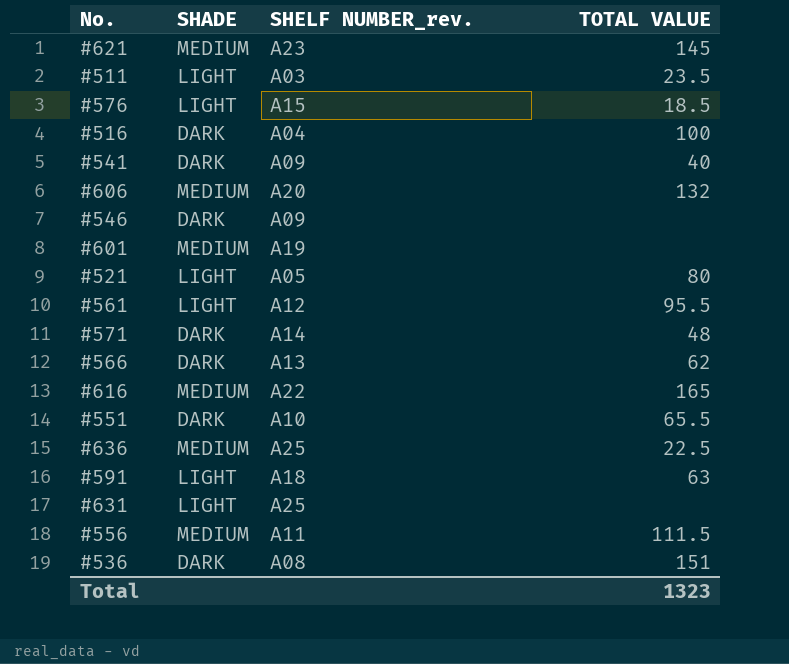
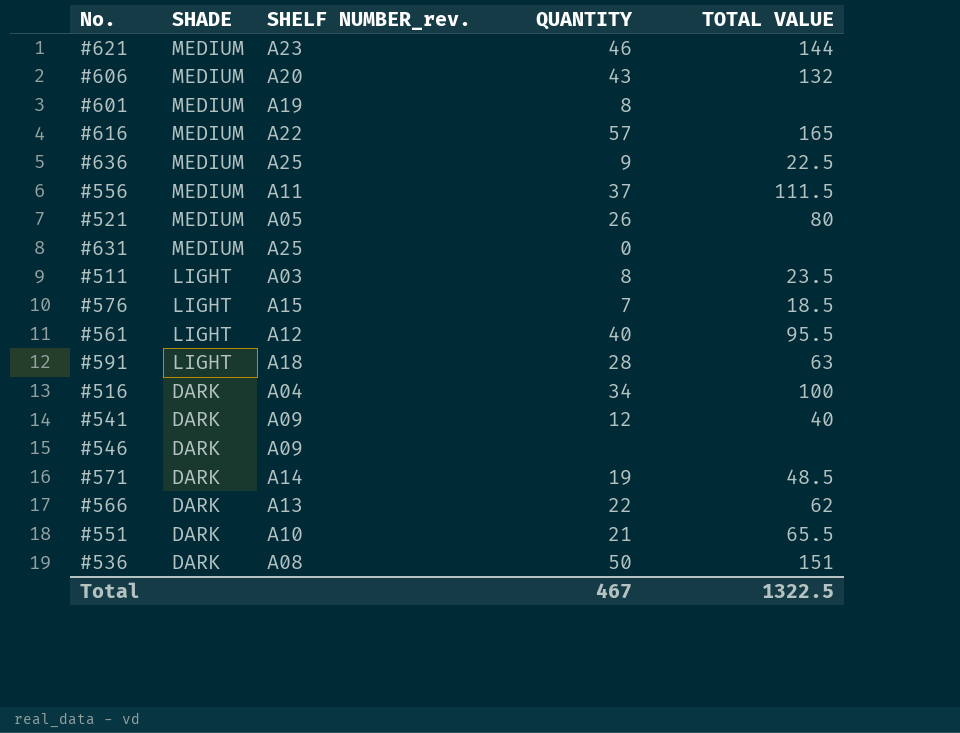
row order: none -> SHADE descending
column QUANTITY | position: none -> 4
#621 | TOTAL VALUE: 145 -> 144
#521 | SHADE: LIGHT -> MEDIUM
#631 | SHADE: LIGHT -> MEDIUM
#571 | TOTAL VALUE: 48 -> 48.5
Total | TOTAL VALUE: 1323 -> 1322.5

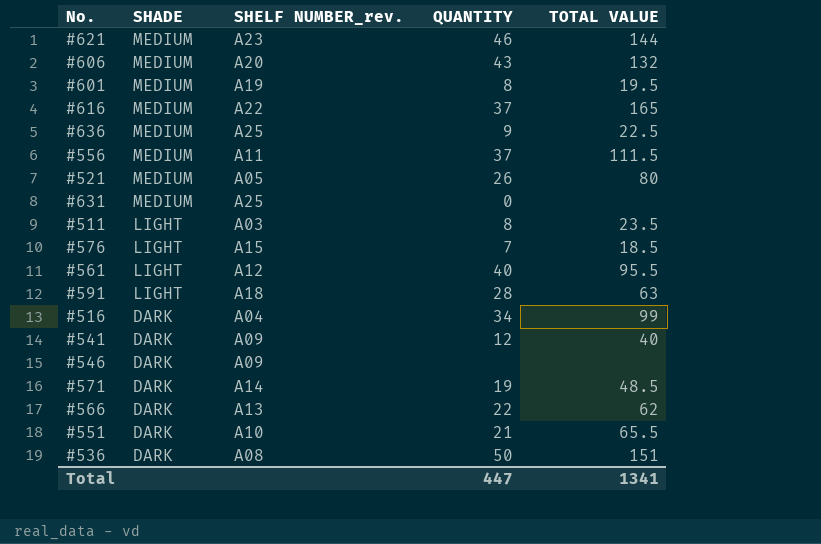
#601 | TOTAL VALUE: none -> 19.5
#616 | QUANTITY: 57 -> 37
#516 | TOTAL VALUE: 100 -> 99
Total | QUANTITY: 467 -> 447
Total | TOTAL VALUE: 1322.5 -> 1341

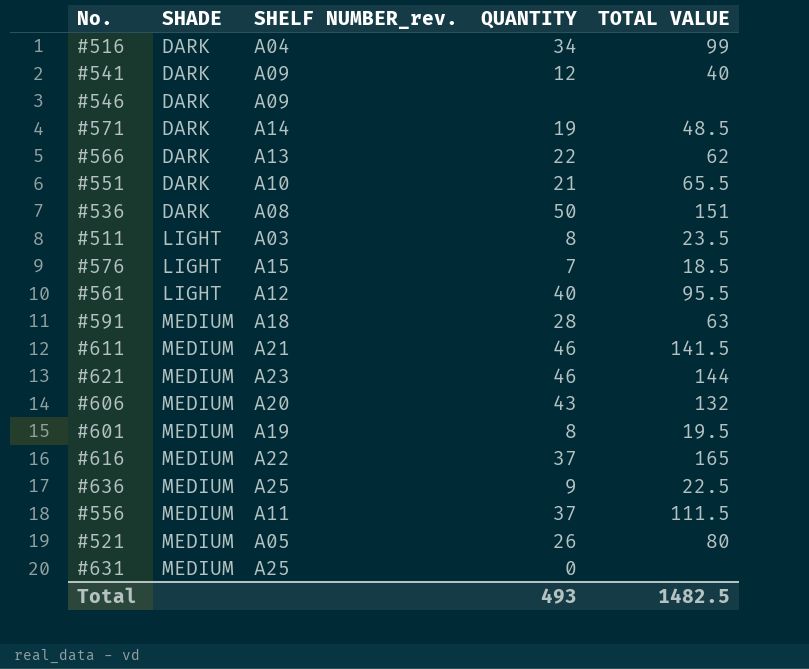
row order: SHADE descending -> SHADE ascending
#591 | SHADE: LIGHT -> MEDIUM
row #611: none -> MEDIUM | A21 | 46 | 141.5
Total | QUANTITY: 447 -> 493
Total | TOTAL VALUE: 1341 -> 1482.5

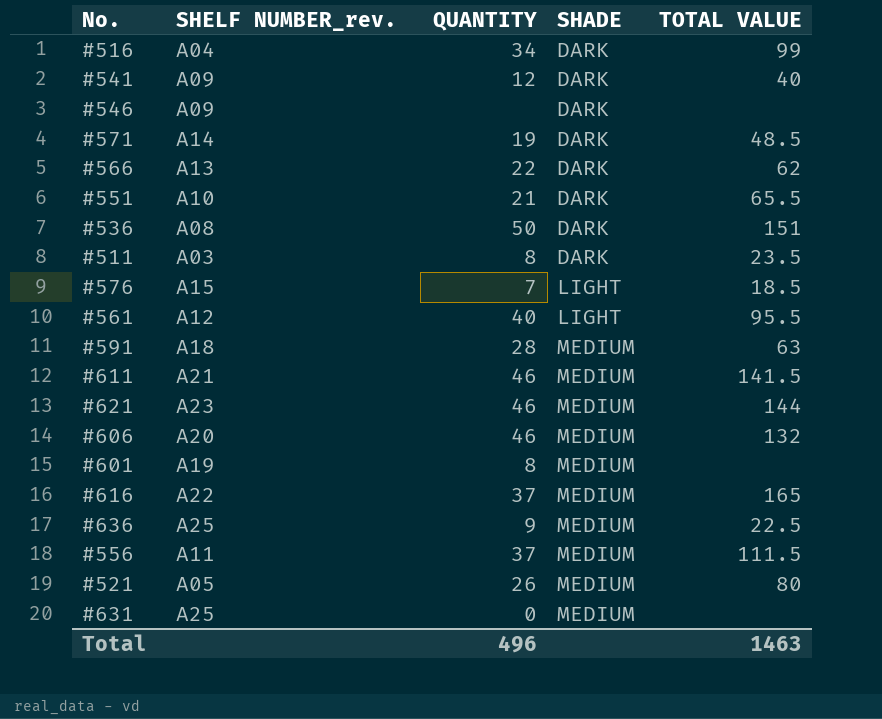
column SHADE | position: 2 -> 4
#511 | SHADE: LIGHT -> DARK
#606 | QUANTITY: 43 -> 46
#601 | TOTAL VALUE: 19.5 -> none
Total | QUANTITY: 493 -> 496
Total | TOTAL VALUE: 1482.5 -> 1463

